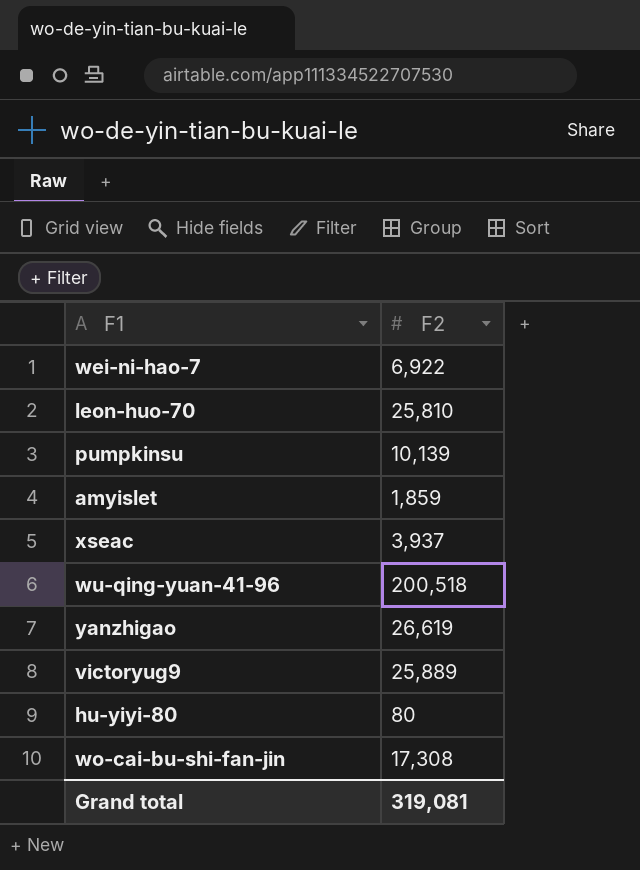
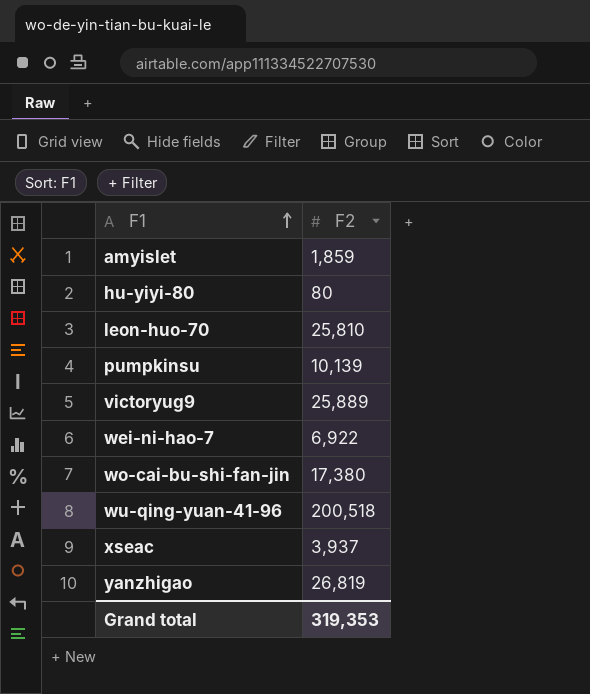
row order: none -> F1 ascending
wo-cai-bu-shi-fan-jin | F2: 17,308 -> 17,380
yanzhigao | F2: 26,619 -> 26,819
Grand total | F2: 319,081 -> 319,353

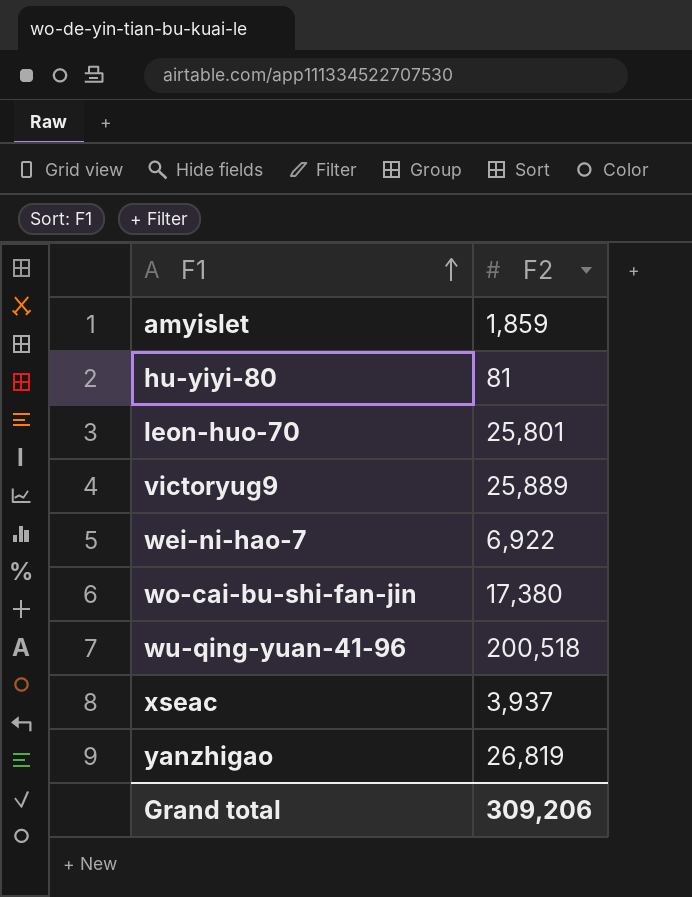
row pumpkinsu: 10,139 -> none
hu-yiyi-80 | F2: 80 -> 81
leon-huo-70 | F2: 25,810 -> 25,801
Grand total | F2: 319,353 -> 309,206

